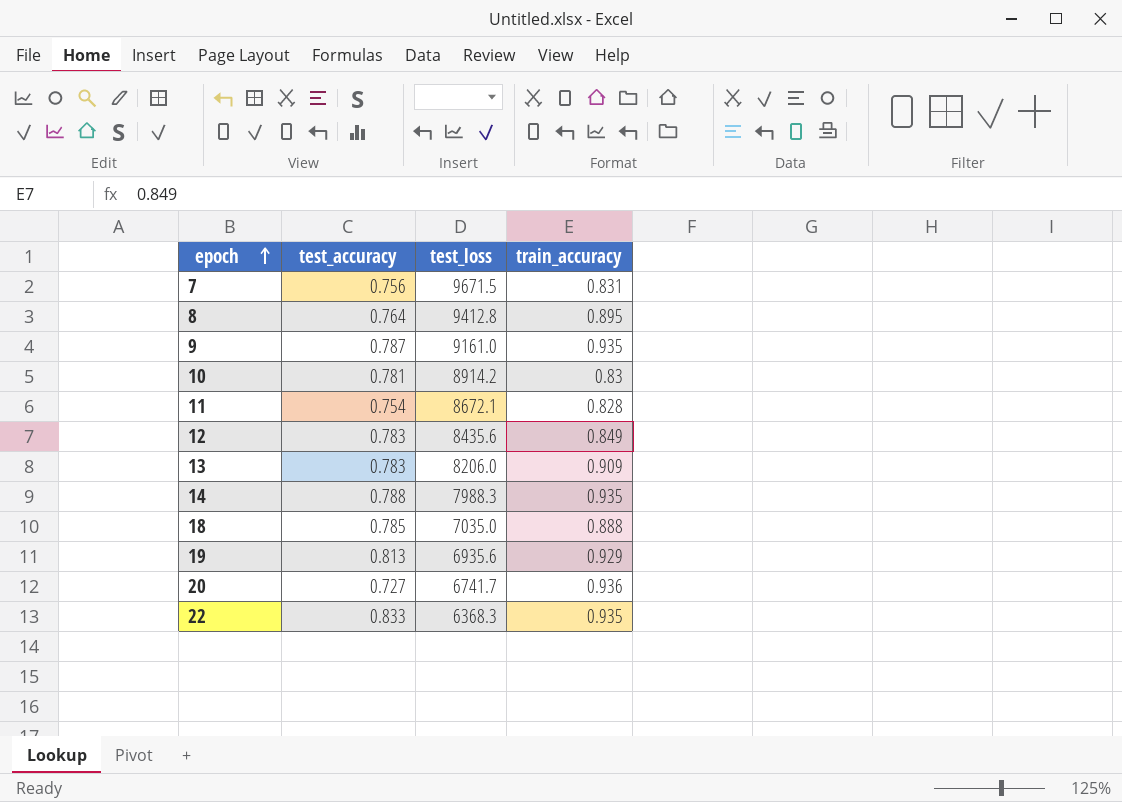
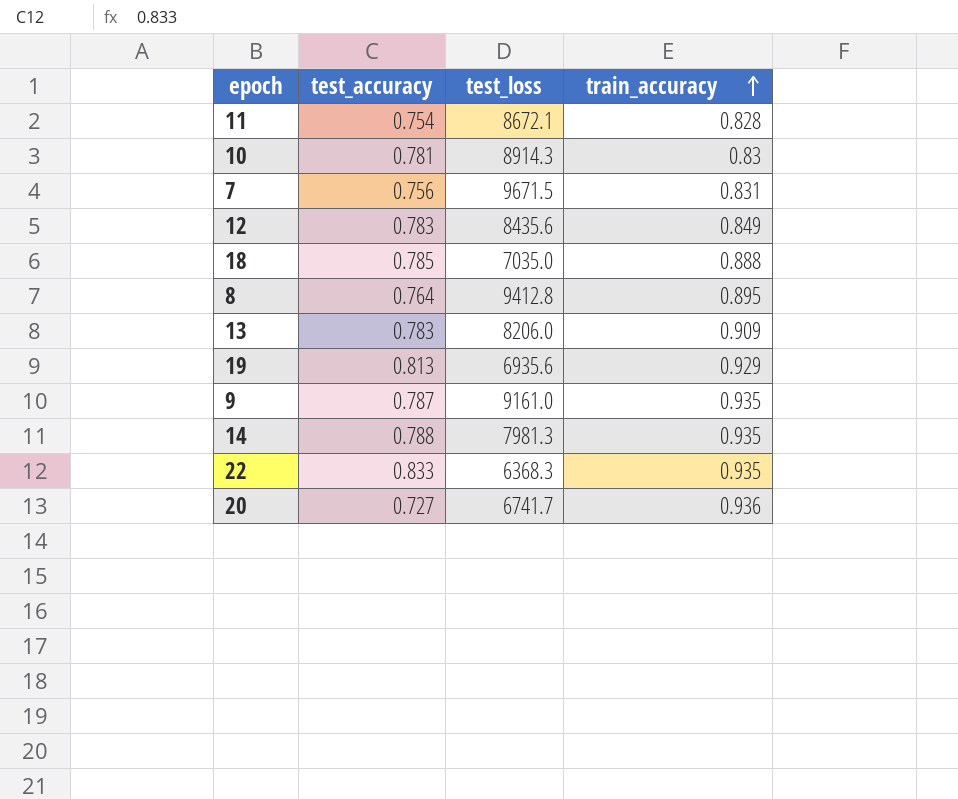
row order: epoch ascending -> train_accuracy ascending
10 | test_loss: 8914.2 -> 8914.3
14 | test_loss: 7988.3 -> 7981.3

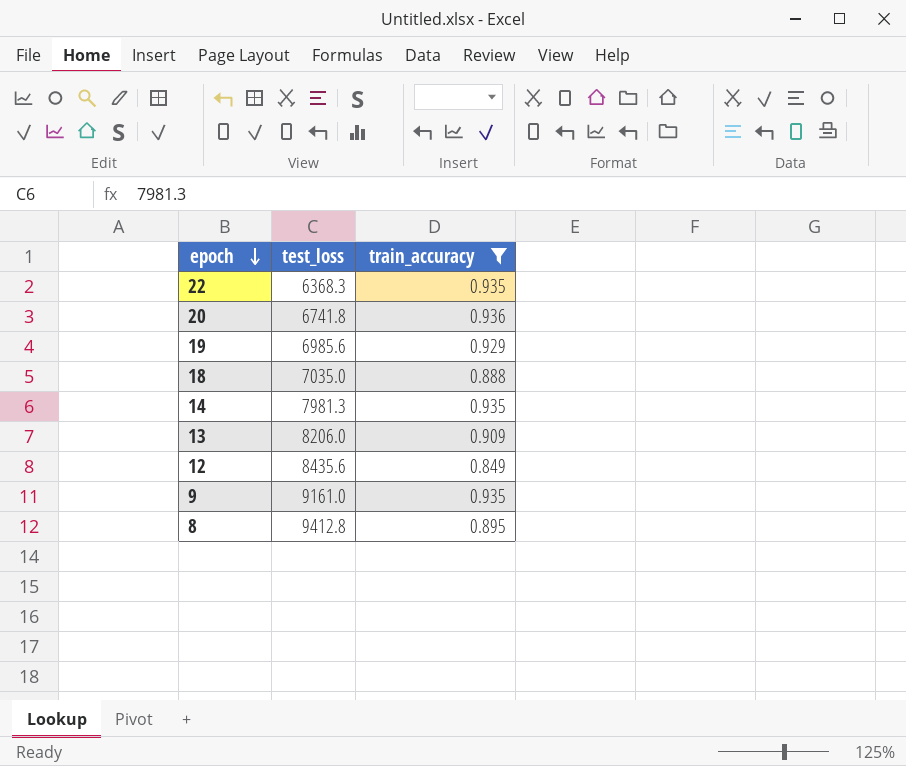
filter: none -> train_accuracy >= 0.849
row order: train_accuracy ascending -> epoch descending
column test_accuracy | position: 2 -> none
20 | test_loss: 6741.7 -> 6741.8
19 | test_loss: 6935.6 -> 6985.6

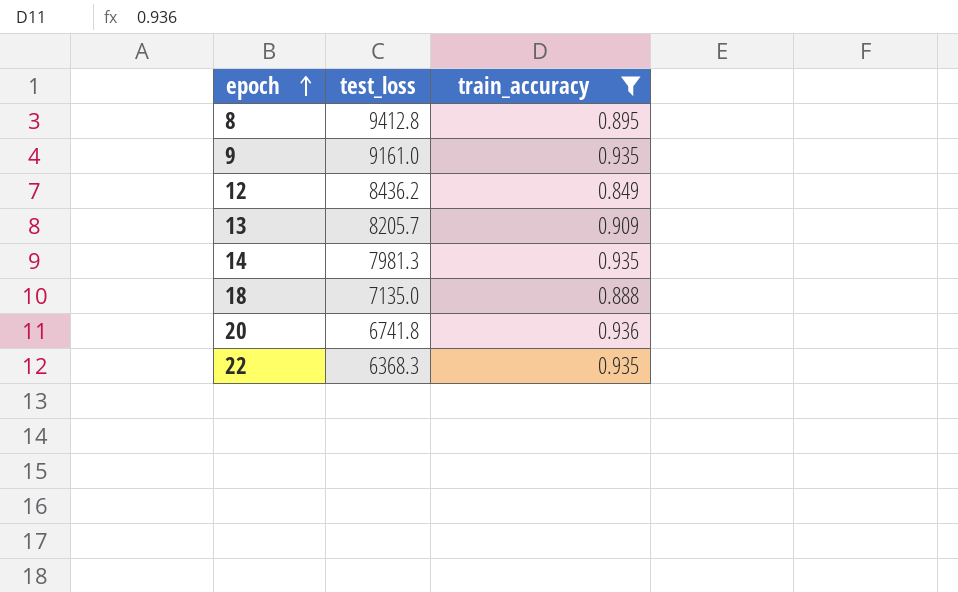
row order: epoch descending -> epoch ascending
row 19: 6985.6 | 0.929 -> none
12 | test_loss: 8435.6 -> 8436.2
13 | test_loss: 8206.0 -> 8205.7
18 | test_loss: 7035.0 -> 7135.0

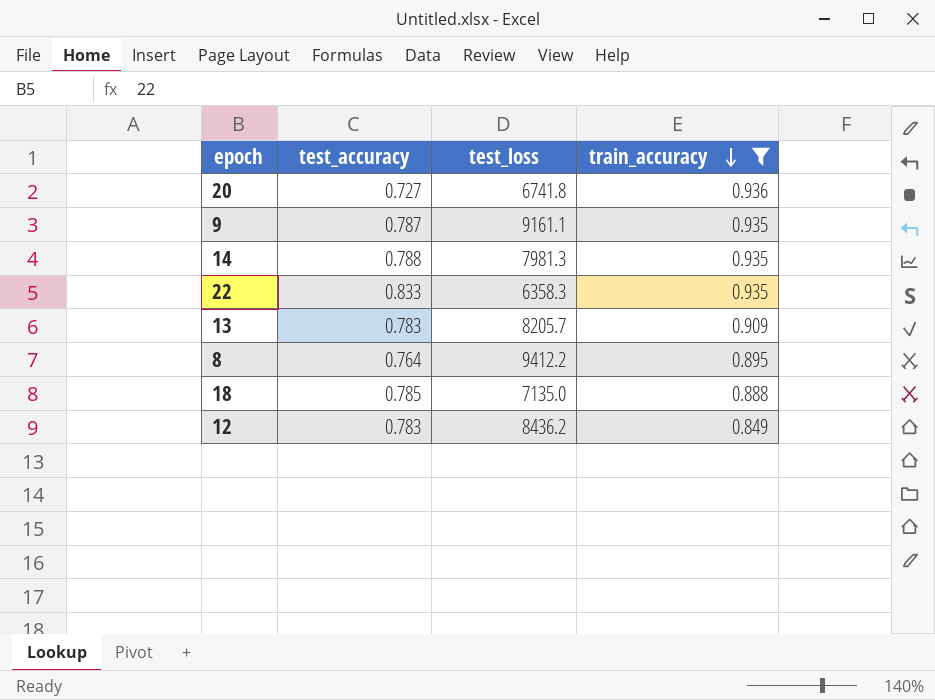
row order: epoch ascending -> train_accuracy descending
column test_accuracy | position: none -> 2
9 | test_loss: 9161.0 -> 9161.1
22 | test_loss: 6368.3 -> 6358.3
8 | test_loss: 9412.8 -> 9412.2

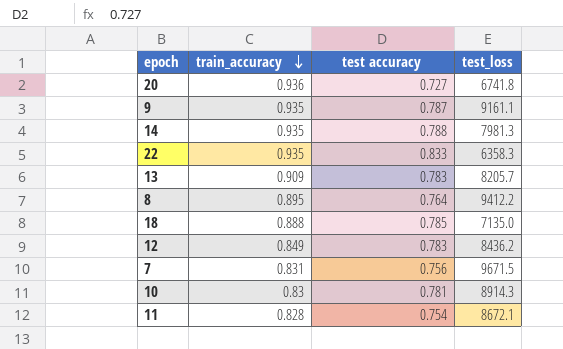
filter: train_accuracy >= 0.849 -> none
column train_accuracy | position: 4 -> 2
column name: test_accuracy -> test accuracy

